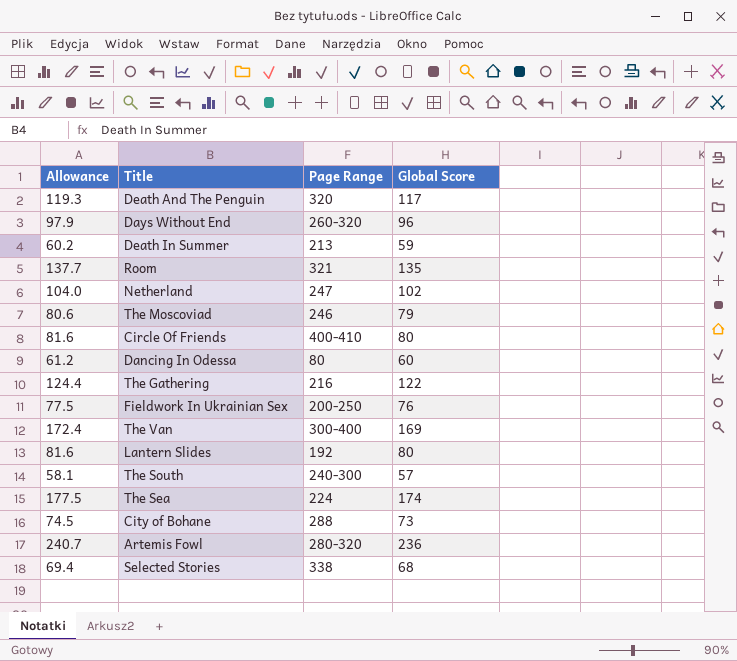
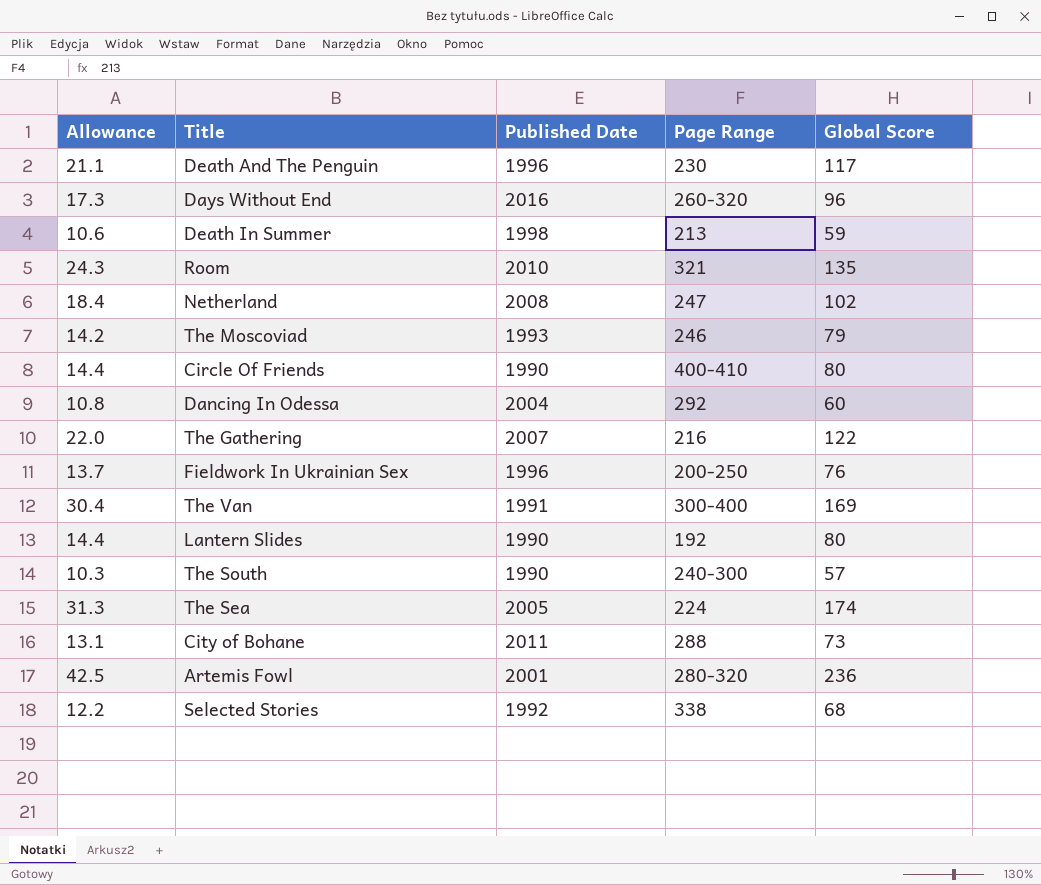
column Allowance | formula: [Global Score] * 1.02 -> [Global Score] * 0.18
column Published Date | position: none -> 3
Death And The Penguin | Page Range: 320 -> 230
Dancing In Odessa | Page Range: 80 -> 292

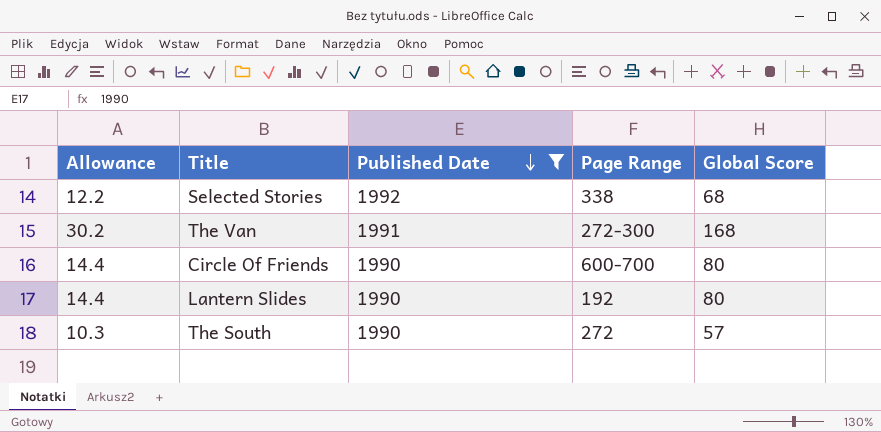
filter: none -> Published Date <= 1992
row order: none -> Published Date descending
The Van | Allowance: 30.4 -> 30.2
The Van | Page Range: 300-400 -> 272-300
The Van | Global Score: 169 -> 168
Circle Of Friends | Page Range: 400-410 -> 600-700
The South | Page Range: 240-300 -> 272

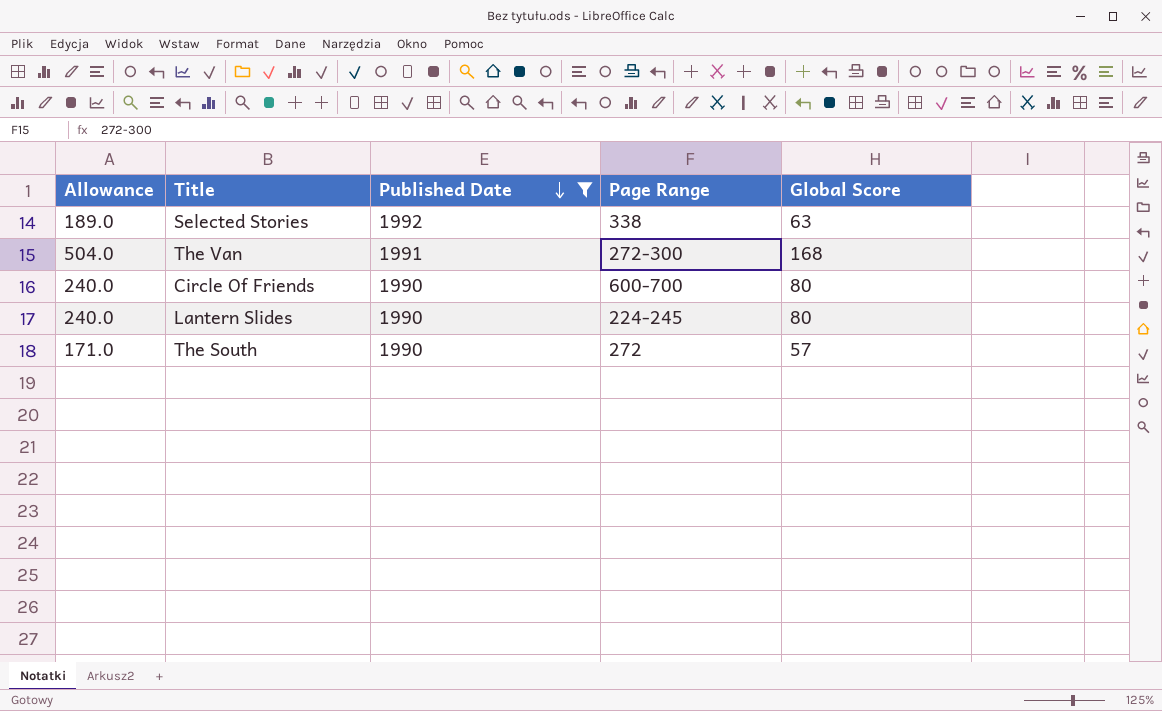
column Allowance | formula: [Global Score] * 0.18 -> [Global Score] * 3
Selected Stories | Global Score: 68 -> 63
Lantern Slides | Page Range: 192 -> 224-245

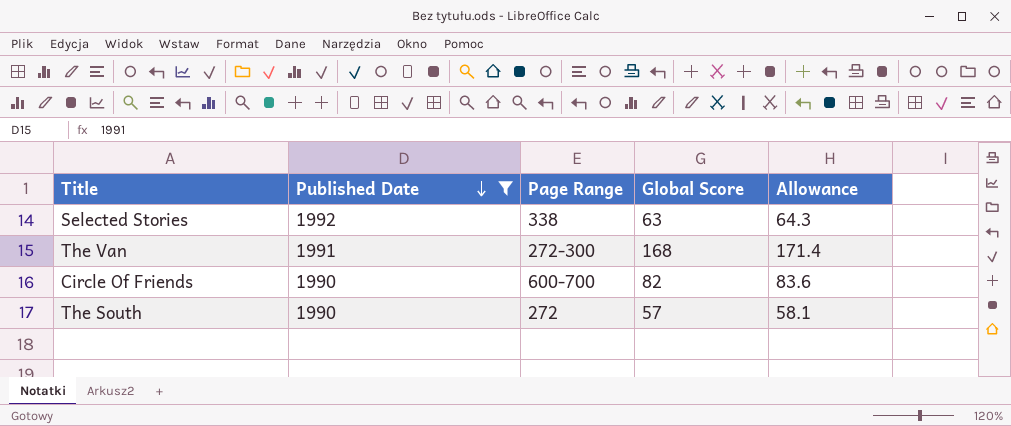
column Allowance | formula: [Global Score] * 3 -> [Global Score] * 1.02
column Allowance | position: 1 -> 5
row Lantern Slides: 240.0 | 1990 | 224-245 | 80 -> none
Circle Of Friends | Global Score: 80 -> 82

